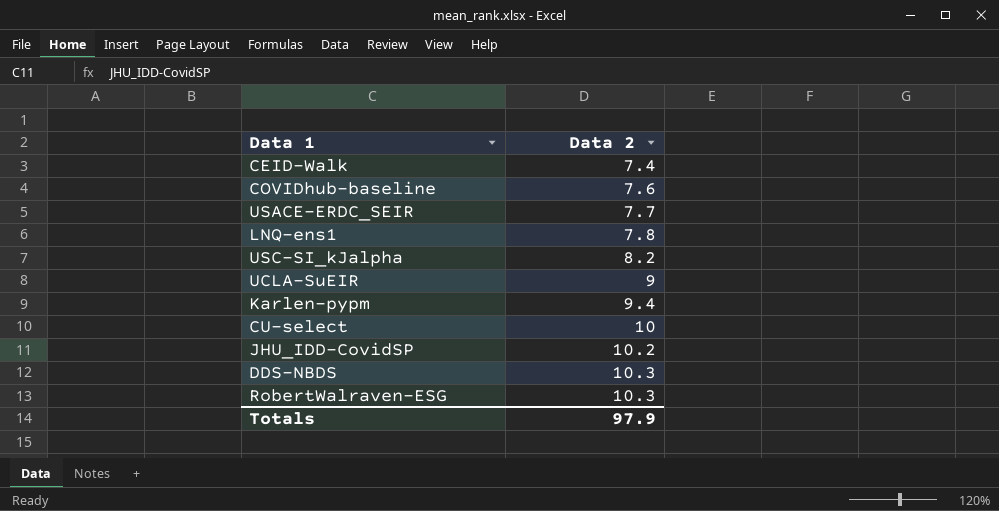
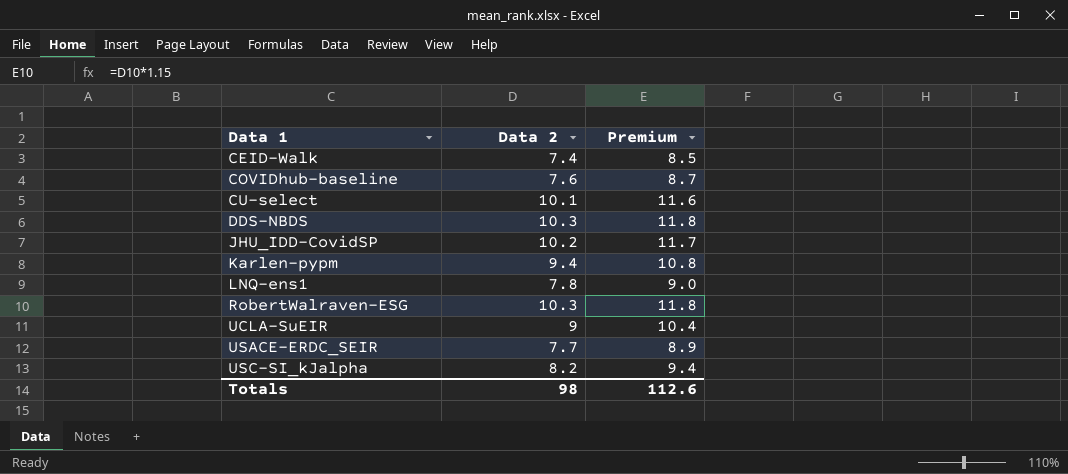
row order: Data 2 ascending -> Data 1 ascending
column Premium | formula: none -> [Data 2] * 1.15
CU-select | Data 2: 10 -> 10.1
Totals | Data 2: 97.9 -> 98

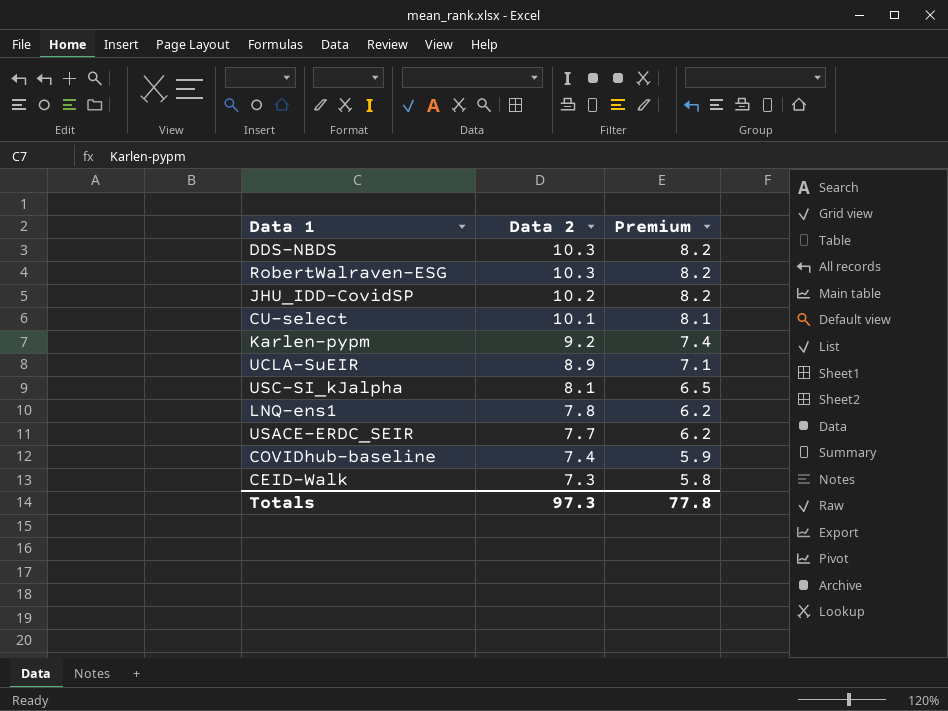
row order: Data 1 ascending -> Data 2 descending
column Premium | formula: [Data 2] * 1.15 -> [Data 2] * 0.8
Karlen-pypm | Data 2: 9.4 -> 9.2
UCLA-SuEIR | Data 2: 9 -> 8.9
USC-SI_kJalpha | Data 2: 8.2 -> 8.1
COVIDhub-baseline | Data 2: 7.6 -> 7.4
CEID-Walk | Data 2: 7.4 -> 7.3
Totals | Data 2: 98 -> 97.3
Totals | Premium: 112.6 -> 77.8

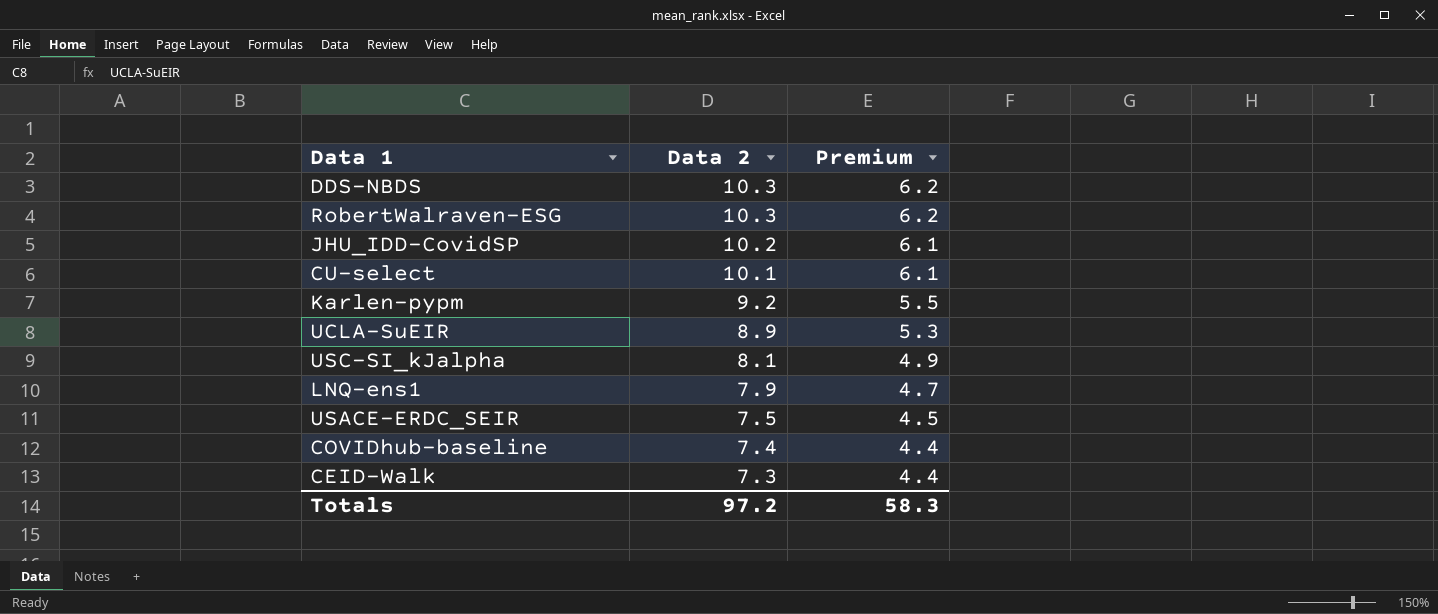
column Premium | formula: [Data 2] * 0.8 -> [Data 2] * 0.6
LNQ-ens1 | Data 2: 7.8 -> 7.9
USACE-ERDC_SEIR | Data 2: 7.7 -> 7.5
Totals | Data 2: 97.3 -> 97.2
Totals | Premium: 77.8 -> 58.3

